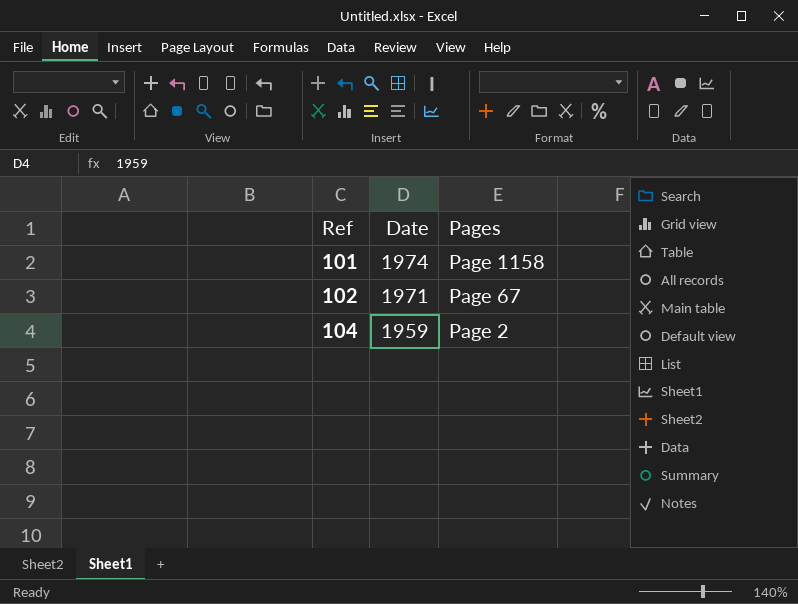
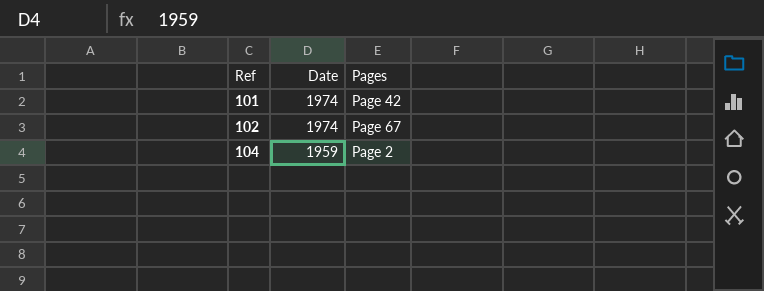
101 | Pages: Page 1158 -> Page 42
102 | Date: 1971 -> 1974

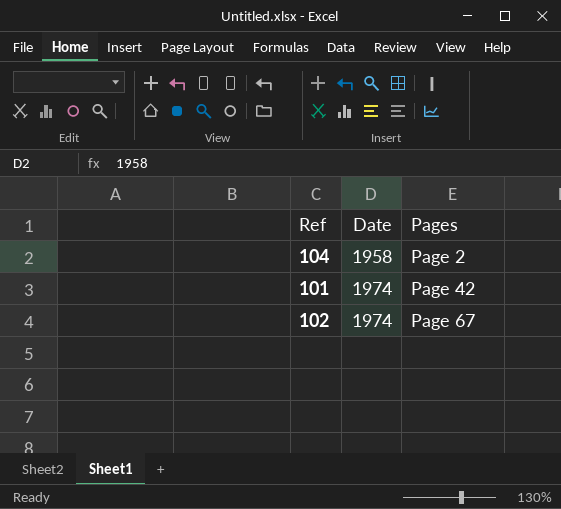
row order: Ref ascending -> Date ascending
104 | Date: 1959 -> 1958

